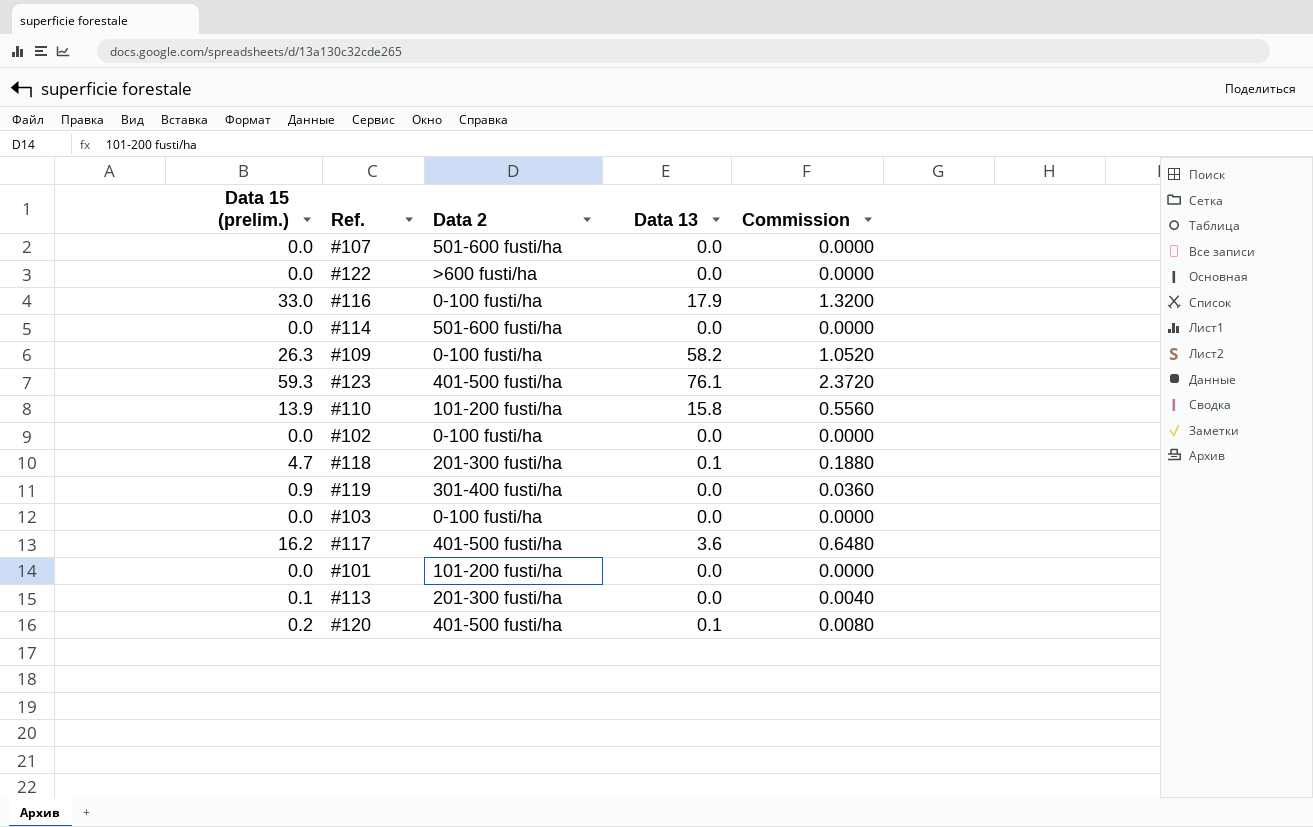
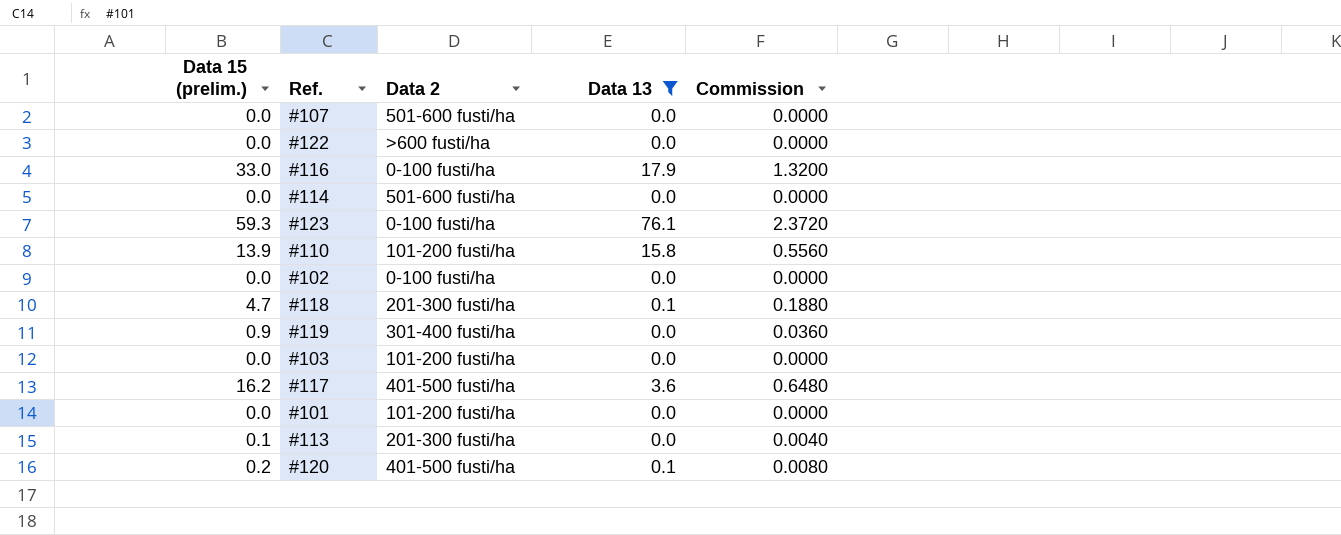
filter: none -> Data 13 != 58.2
#123 | Data 2: 401-500 fusti/ha -> 0-100 fusti/ha
#103 | Data 2: 0-100 fusti/ha -> 101-200 fusti/ha

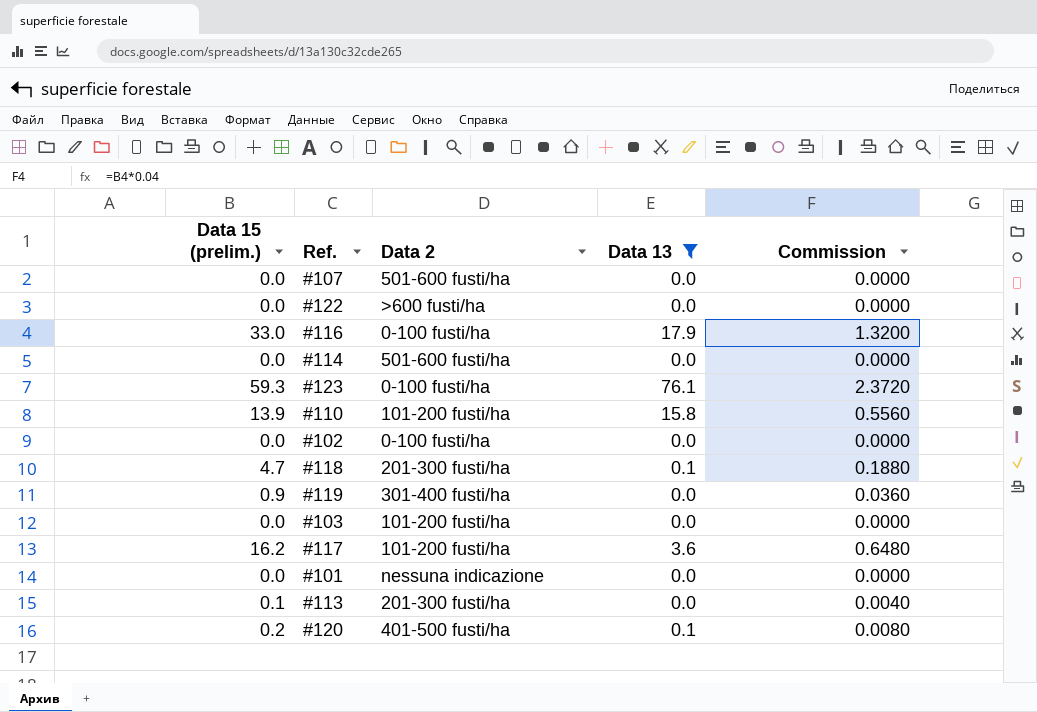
#117 | Data 2: 401-500 fusti/ha -> 101-200 fusti/ha
#101 | Data 2: 101-200 fusti/ha -> nessuna indicazione

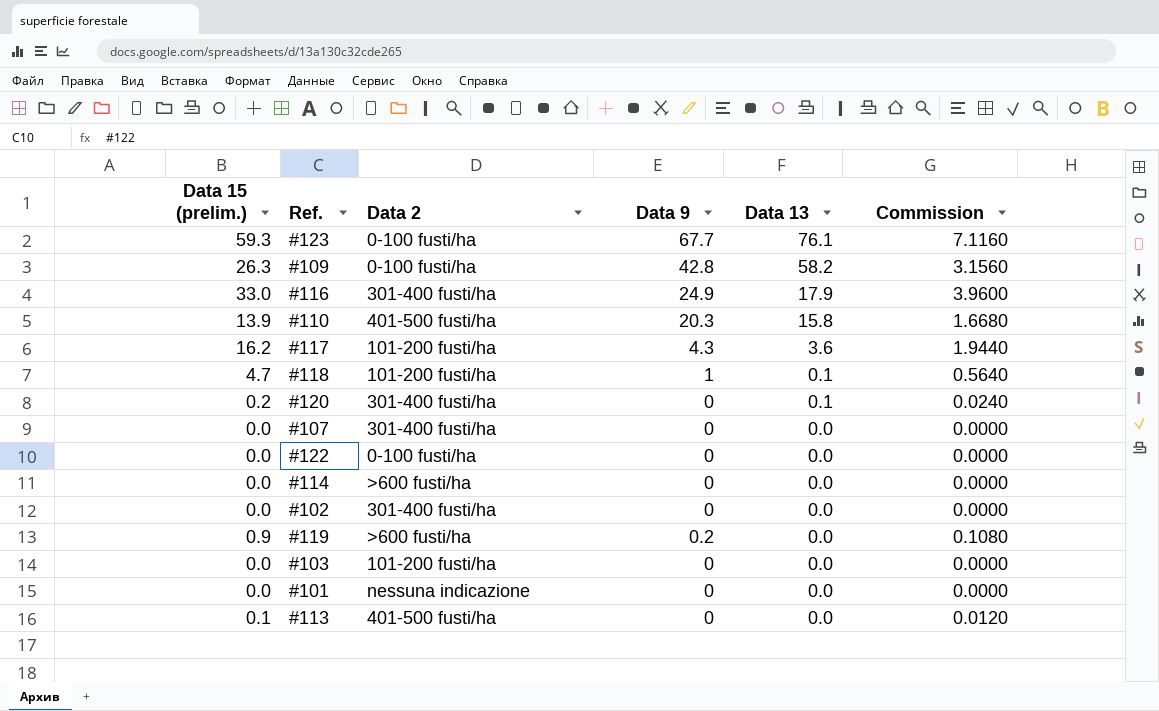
filter: Data 13 != 58.2 -> none
row order: none -> Data 13 descending
column Data 9 | position: none -> 4
column Commission | formula: [Data 15 (prelim.)] * 0.04 -> [Data 15 (prelim.)] * 0.12
#116 | Data 2: 0-100 fusti/ha -> 301-400 fusti/ha
#110 | Data 2: 101-200 fusti/ha -> 401-500 fusti/ha
#118 | Data 2: 201-300 fusti/ha -> 101-200 fusti/ha
#120 | Data 2: 401-500 fusti/ha -> 301-400 fusti/ha
#107 | Data 2: 501-600 fusti/ha -> 301-400 fusti/ha
#122 | Data 2: >600 fusti/ha -> 0-100 fusti/ha
#114 | Data 2: 501-600 fusti/ha -> >600 fusti/ha
#102 | Data 2: 0-100 fusti/ha -> 301-400 fusti/ha
#119 | Data 2: 301-400 fusti/ha -> >600 fusti/ha
#113 | Data 2: 201-300 fusti/ha -> 401-500 fusti/ha

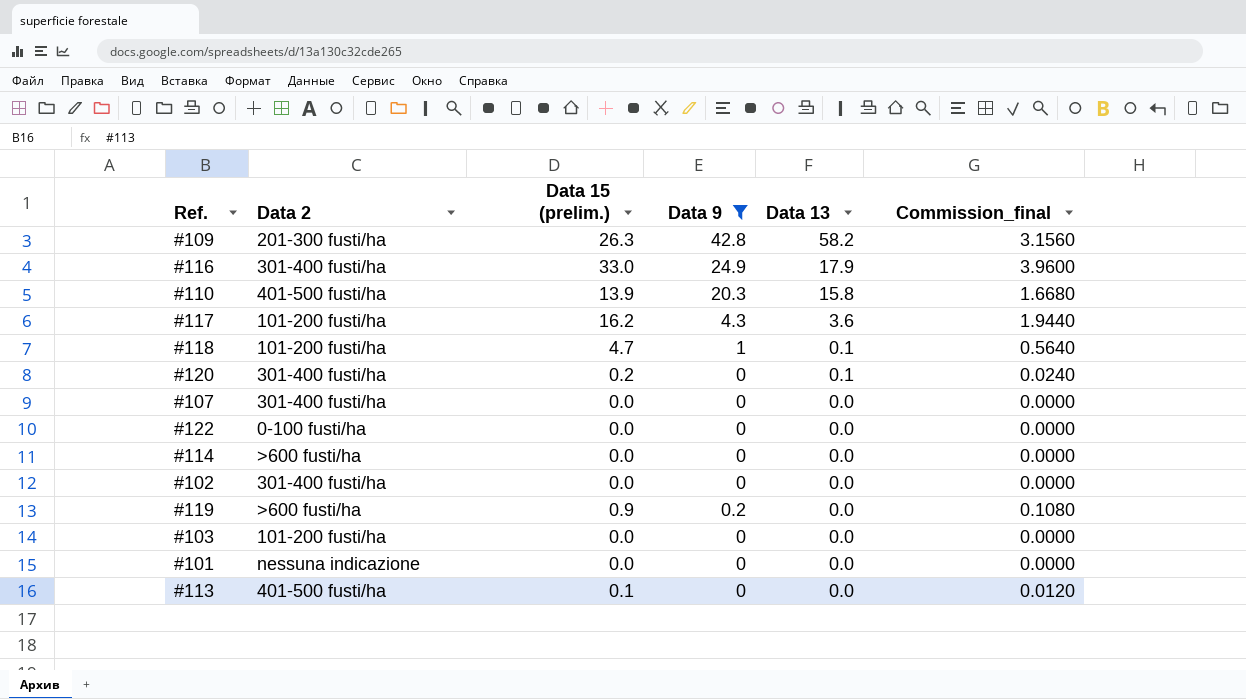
filter: none -> Data 9 != 67.7
column Data 15 (prelim.) | position: 1 -> 3
column name: Commission -> Commission_final
#109 | Data 2: 0-100 fusti/ha -> 201-300 fusti/ha

